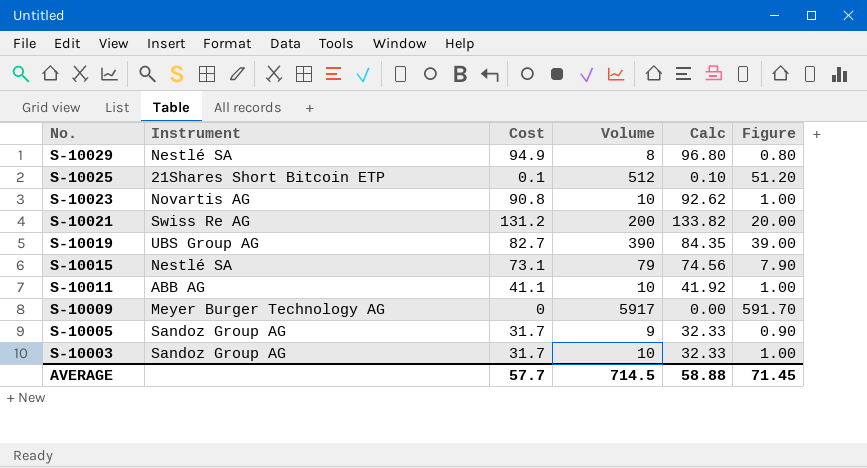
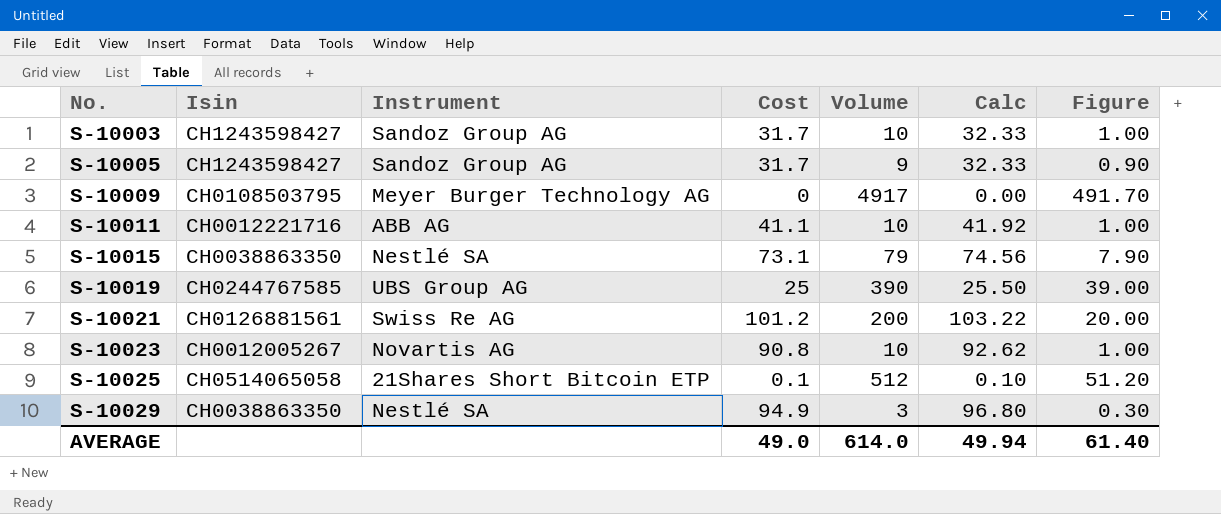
row order: No. descending -> No. ascending
column Isin | position: none -> 2
S-10009 | Volume: 5917 -> 4917
S-10009 | Figure: 591.70 -> 491.70
S-10019 | Cost: 82.7 -> 25
S-10019 | Calc: 84.35 -> 25.50
S-10021 | Cost: 131.2 -> 101.2
S-10021 | Calc: 133.82 -> 103.22
S-10029 | Volume: 8 -> 3
S-10029 | Figure: 0.80 -> 0.30
AVERAGE | Cost: 57.7 -> 49.0
AVERAGE | Volume: 714.5 -> 614.0
AVERAGE | Calc: 58.88 -> 49.94
AVERAGE | Figure: 71.45 -> 61.40

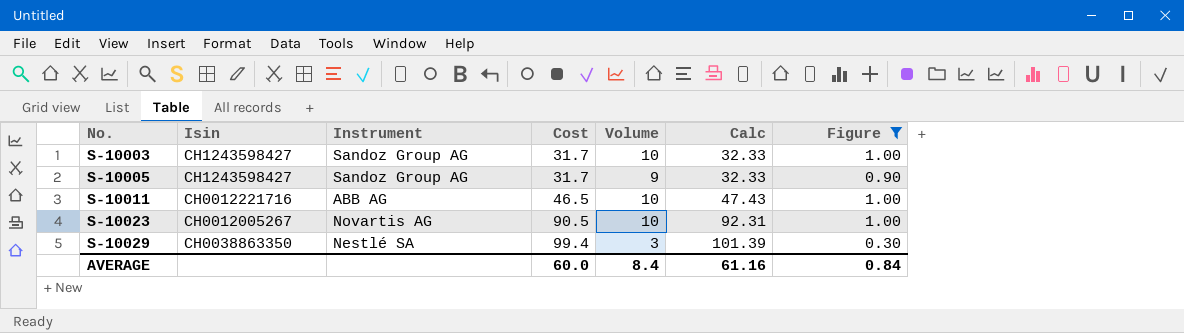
filter: none -> Figure <= 1.00
S-10011 | Cost: 41.1 -> 46.5
S-10011 | Calc: 41.92 -> 47.43
S-10023 | Cost: 90.8 -> 90.5
S-10023 | Calc: 92.62 -> 92.31
S-10029 | Cost: 94.9 -> 99.4
S-10029 | Calc: 96.80 -> 101.39
AVERAGE | Cost: 49.0 -> 60.0
AVERAGE | Volume: 614.0 -> 8.4
AVERAGE | Calc: 49.94 -> 61.16
AVERAGE | Figure: 61.40 -> 0.84

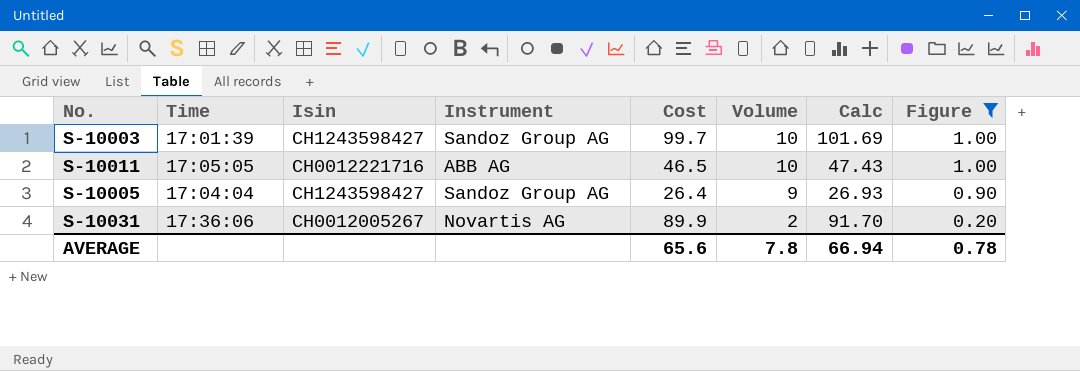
row order: No. ascending -> Volume descending
column Time | position: none -> 2
row S-10023: CH0012005267 | Novartis AG | 90.5 | 10 | 92.31 | 1.00 -> none
row S-10029: CH0038863350 | Nestlé SA | 99.4 | 3 | 101.39 | 0.30 -> none
S-10003 | Cost: 31.7 -> 99.7
S-10003 | Calc: 32.33 -> 101.69
S-10005 | Cost: 31.7 -> 26.4
S-10005 | Calc: 32.33 -> 26.93
row S-10031: none -> 17:36:06 | CH0012005267 | Novartis AG | 89.9 | 2 | 91.70 | 0.20
AVERAGE | Cost: 60.0 -> 65.6
AVERAGE | Volume: 8.4 -> 7.8
AVERAGE | Calc: 61.16 -> 66.94
AVERAGE | Figure: 0.84 -> 0.78

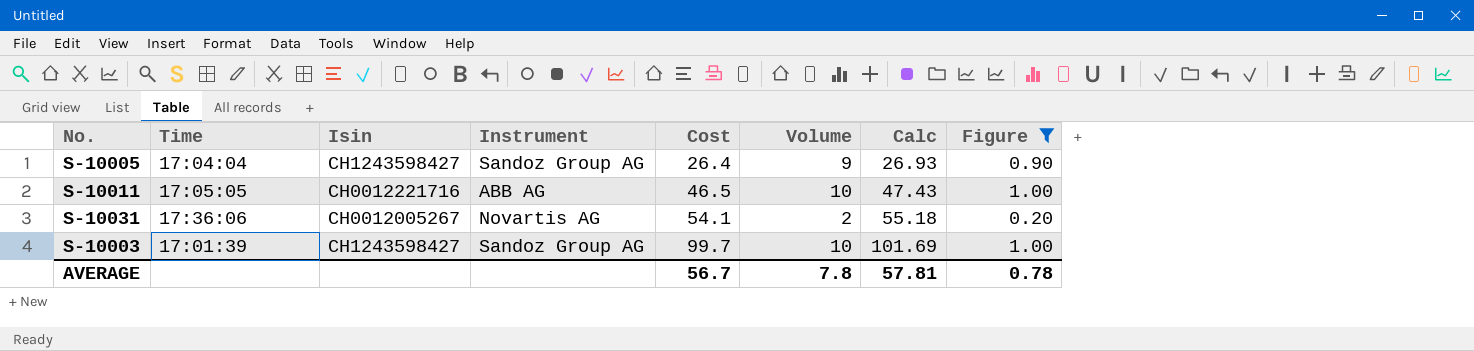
row order: Volume descending -> Cost ascending
S-10031 | Cost: 89.9 -> 54.1
S-10031 | Calc: 91.70 -> 55.18
AVERAGE | Cost: 65.6 -> 56.7
AVERAGE | Calc: 66.94 -> 57.81

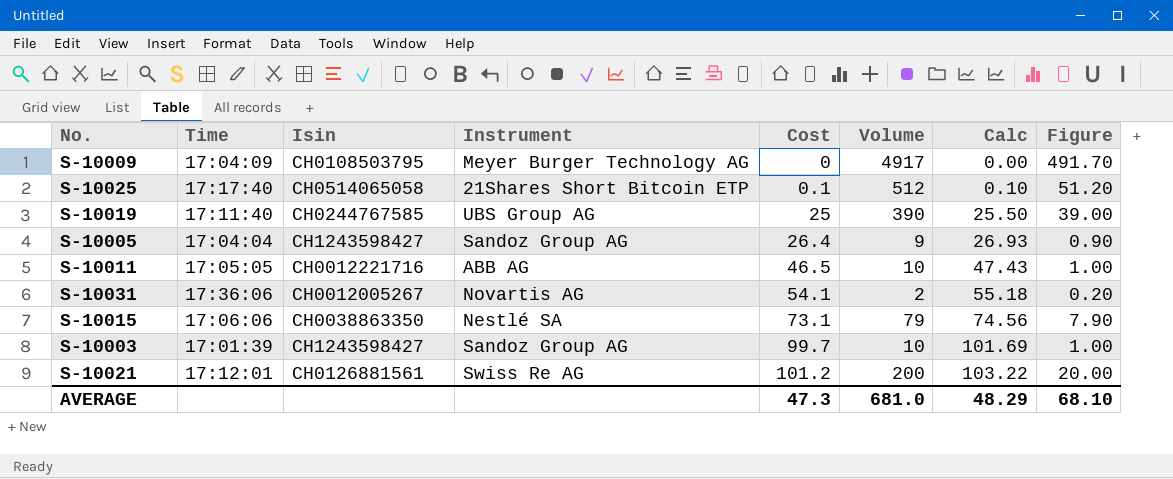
filter: Figure <= 1.00 -> none
AVERAGE | Cost: 56.7 -> 47.3
AVERAGE | Volume: 7.8 -> 681.0
AVERAGE | Calc: 57.81 -> 48.29
AVERAGE | Figure: 0.78 -> 68.10

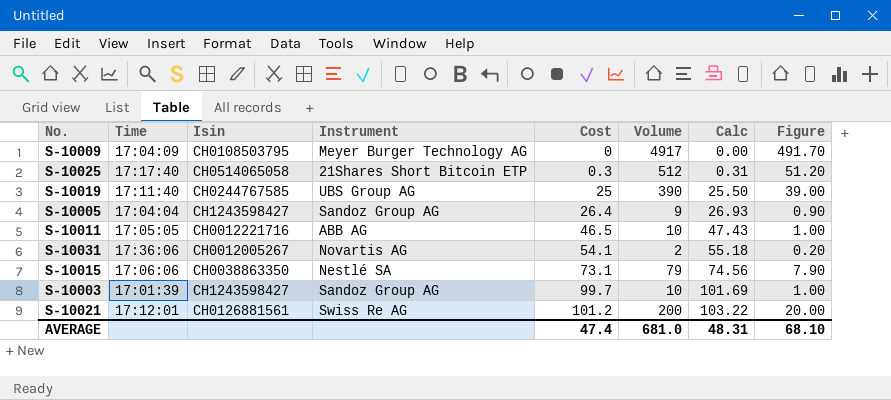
S-10025 | Cost: 0.1 -> 0.3
S-10025 | Calc: 0.10 -> 0.31
AVERAGE | Cost: 47.3 -> 47.4
AVERAGE | Calc: 48.29 -> 48.31

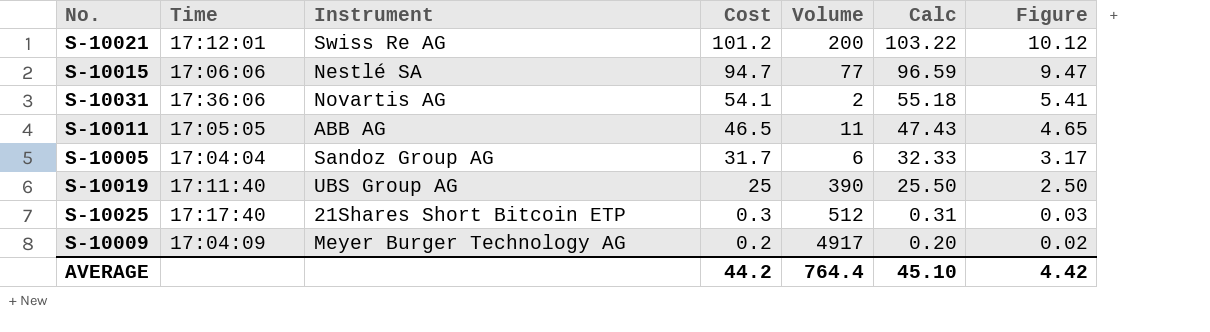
row order: Cost ascending -> Cost descending
column Isin | position: 3 -> none
column Figure | formula: [Volume] * 0.1 -> [Cost] * 0.1
row S-10003: 17:01:39 | CH1243598427 | Sandoz Group AG | 99.7 | 10 | 101.69 | 1.00 -> none
S-10015 | Cost: 73.1 -> 94.7
S-10015 | Volume: 79 -> 77
S-10015 | Calc: 74.56 -> 96.59
S-10011 | Volume: 10 -> 11
S-10005 | Cost: 26.4 -> 31.7
S-10005 | Volume: 9 -> 6
S-10005 | Calc: 26.93 -> 32.33
S-10009 | Cost: 0 -> 0.2
S-10009 | Calc: 0.00 -> 0.20
AVERAGE | Cost: 47.4 -> 44.2
AVERAGE | Volume: 681.0 -> 764.4
AVERAGE | Calc: 48.31 -> 45.10
AVERAGE | Figure: 68.10 -> 4.42

